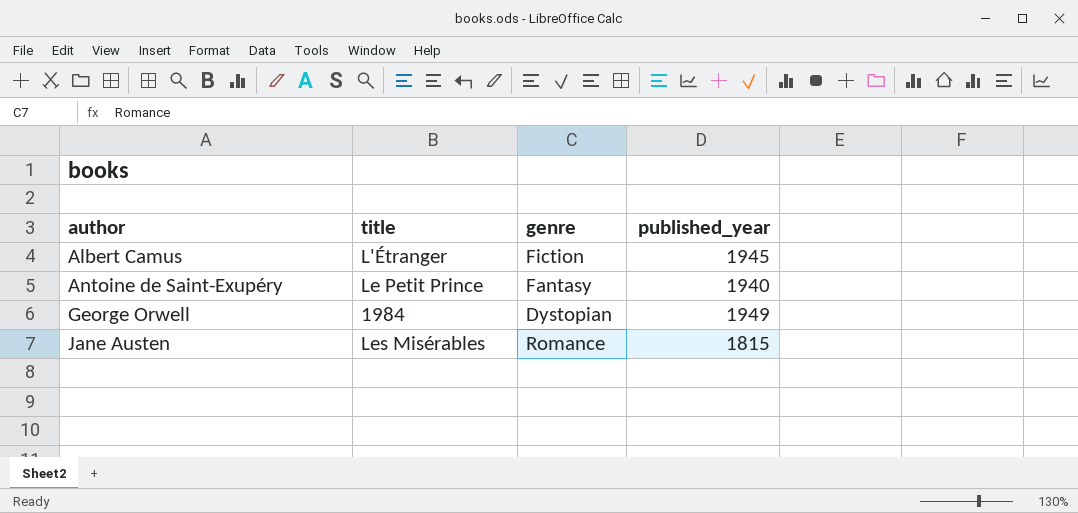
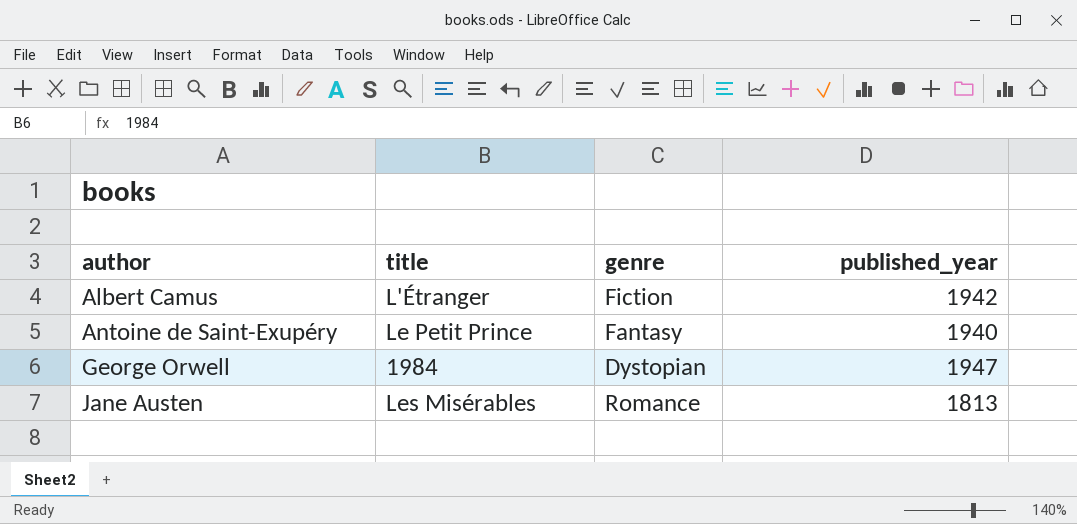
Albert Camus | published_year: 1945 -> 1942
George Orwell | published_year: 1949 -> 1947
Jane Austen | published_year: 1815 -> 1813

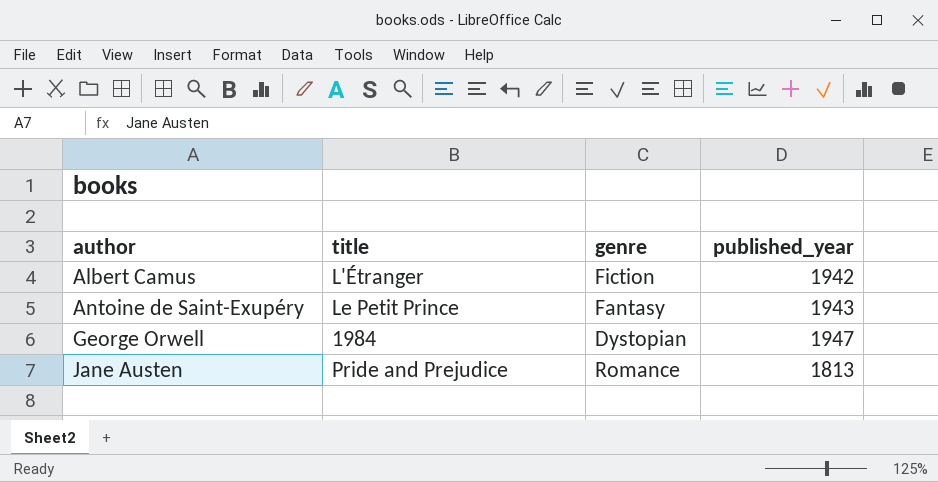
Antoine de Saint-Exupéry | published_year: 1940 -> 1943
Jane Austen | title: Les Misérables -> Pride and Prejudice

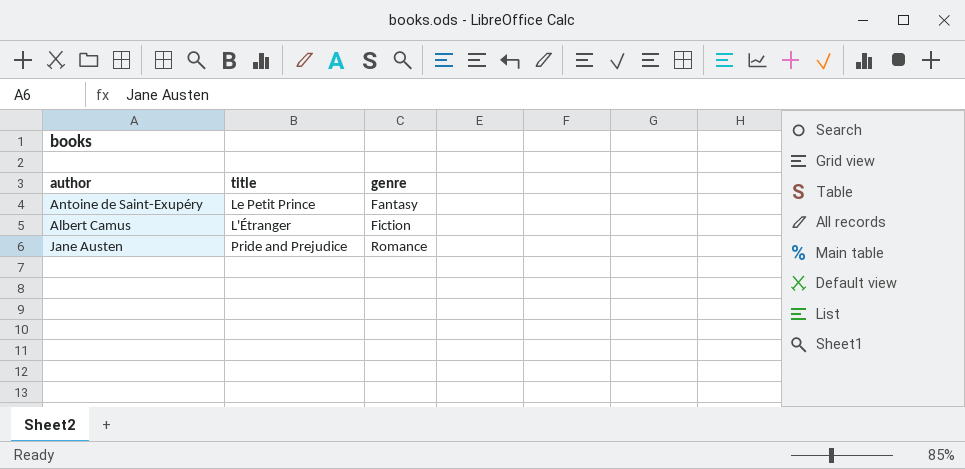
row order: author ascending -> genre ascending
column published_year | position: 4 -> none
row George Orwell: 1984 | Dystopian | 1947 -> none

